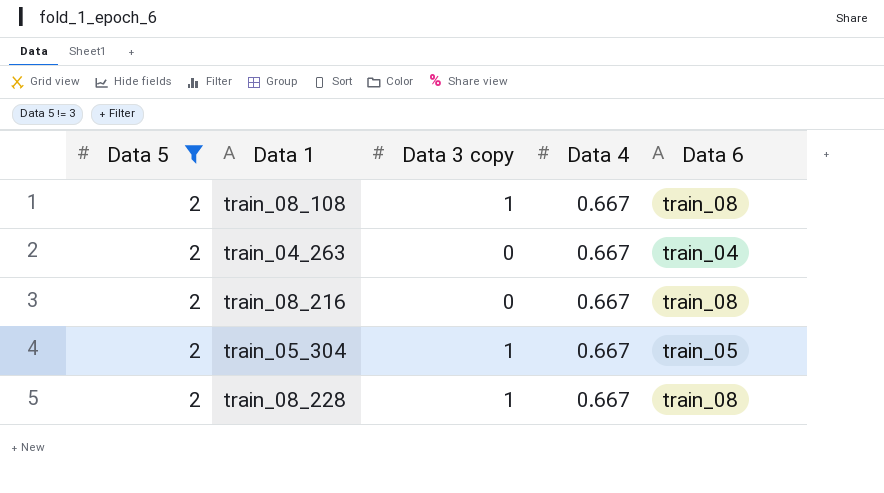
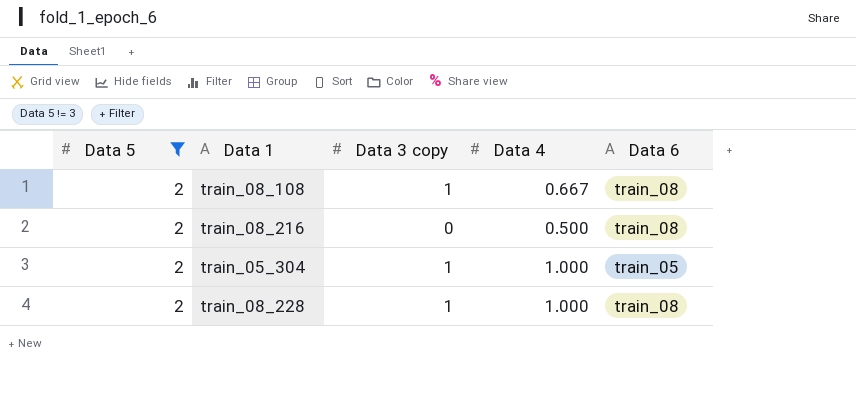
row train_04_263: 2 | 0 | 0.667 | train_04 -> none
train_08_216 | Data 4: 0.667 -> 0.500
train_05_304 | Data 4: 0.667 -> 1.000
train_08_228 | Data 4: 0.667 -> 1.000

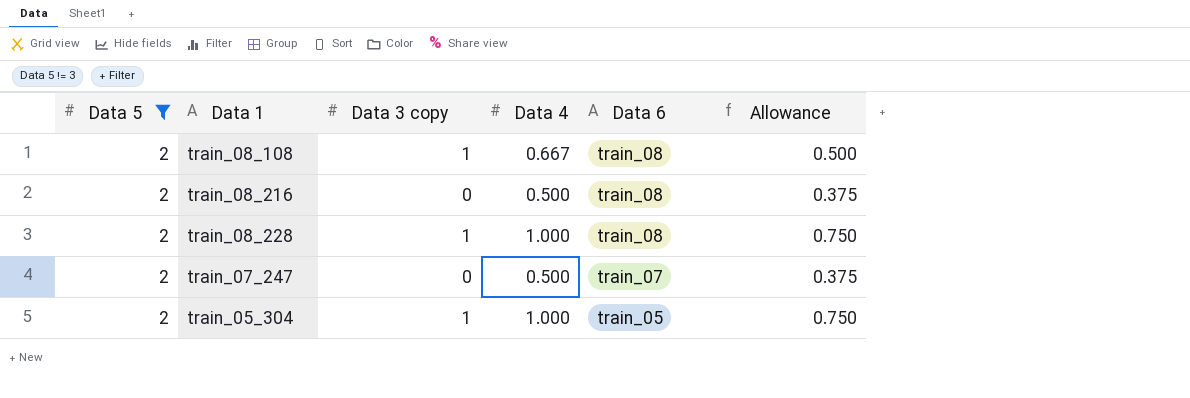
row order: none -> Data 6 descending
column Allowance | formula: none -> [Data 4] * 0.75
row train_07_247: none -> 2 | 0 | 0.500 | train_07 | 0.375

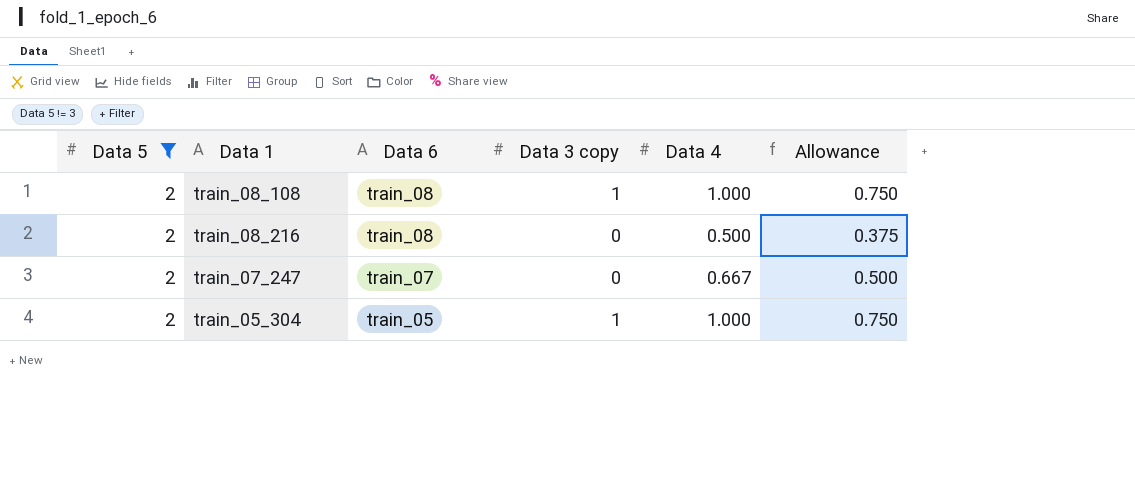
column Data 6 | position: 5 -> 3
row train_08_228: 2 | 1 | 1.000 | train_08 | 0.750 -> none
train_08_108 | Data 4: 0.667 -> 1.000
train_08_108 | Allowance: 0.500 -> 0.750
train_07_247 | Data 4: 0.500 -> 0.667
train_07_247 | Allowance: 0.375 -> 0.500

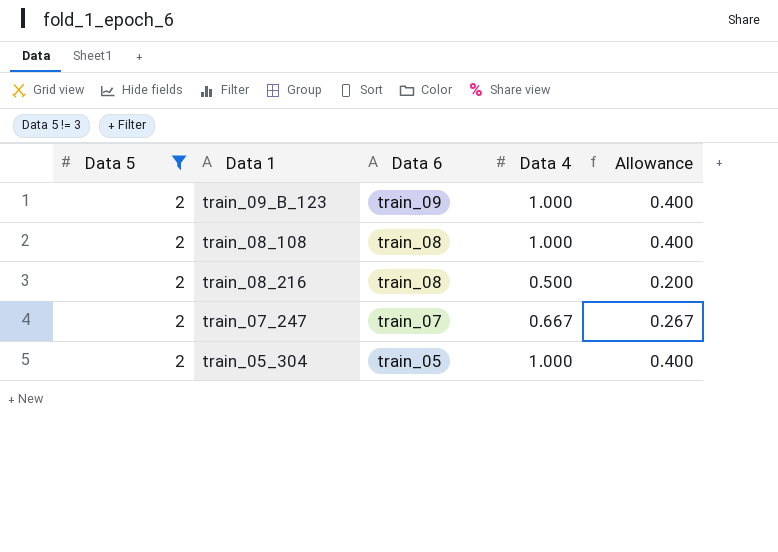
column Data 3 copy | position: 4 -> none
column Allowance | formula: [Data 4] * 0.75 -> [Data 4] * 0.4
row train_09_B_123: none -> 2 | train_09 | 1.000 | 0.400

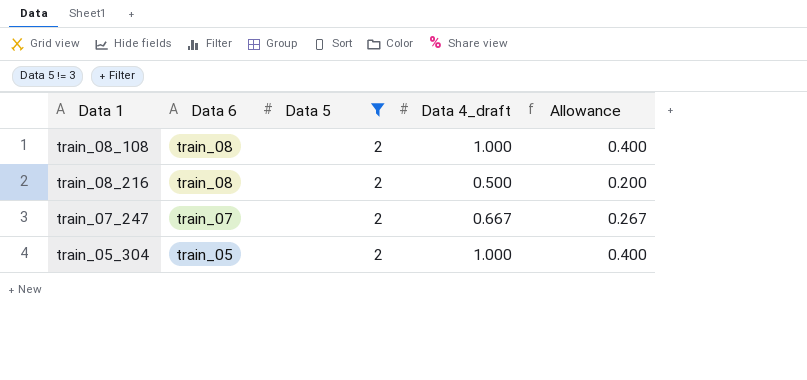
column Data 5 | position: 1 -> 3
column name: Data 4 -> Data 4_draft
row train_09_B_123: 2 | train_09 | 1.000 | 0.400 -> none

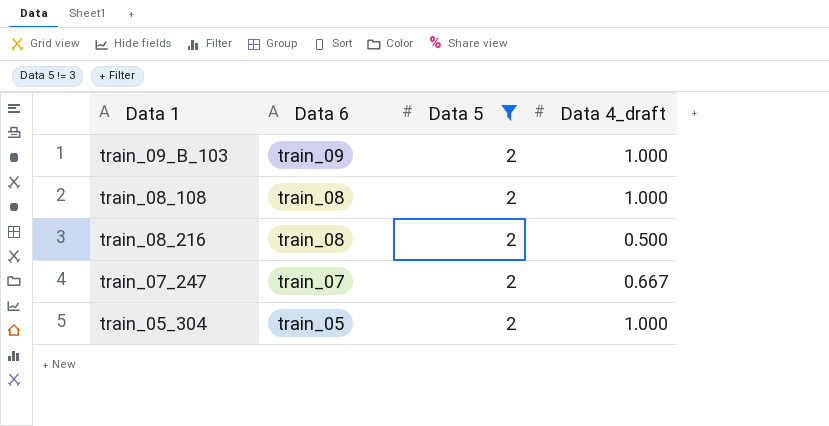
column Allowance | formula: [Data 4_draft] * 0.4 -> none
row train_09_B_103: none -> train_09 | 2 | 1.000

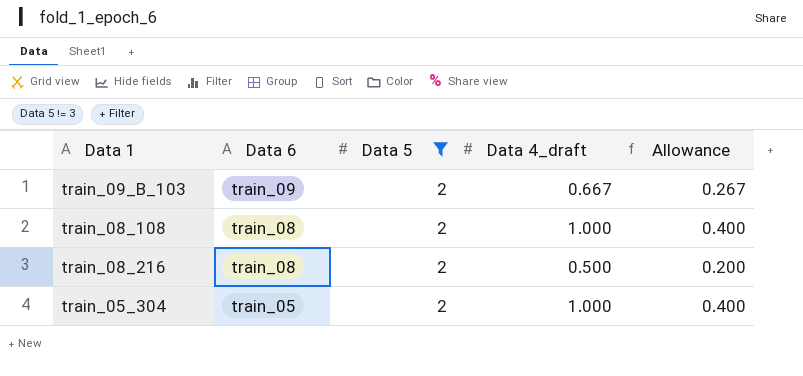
column Allowance | formula: none -> [Data 4_draft] * 0.4
row train_07_247: train_07 | 2 | 0.667 -> none
train_09_B_103 | Data 4_draft: 1.000 -> 0.667

